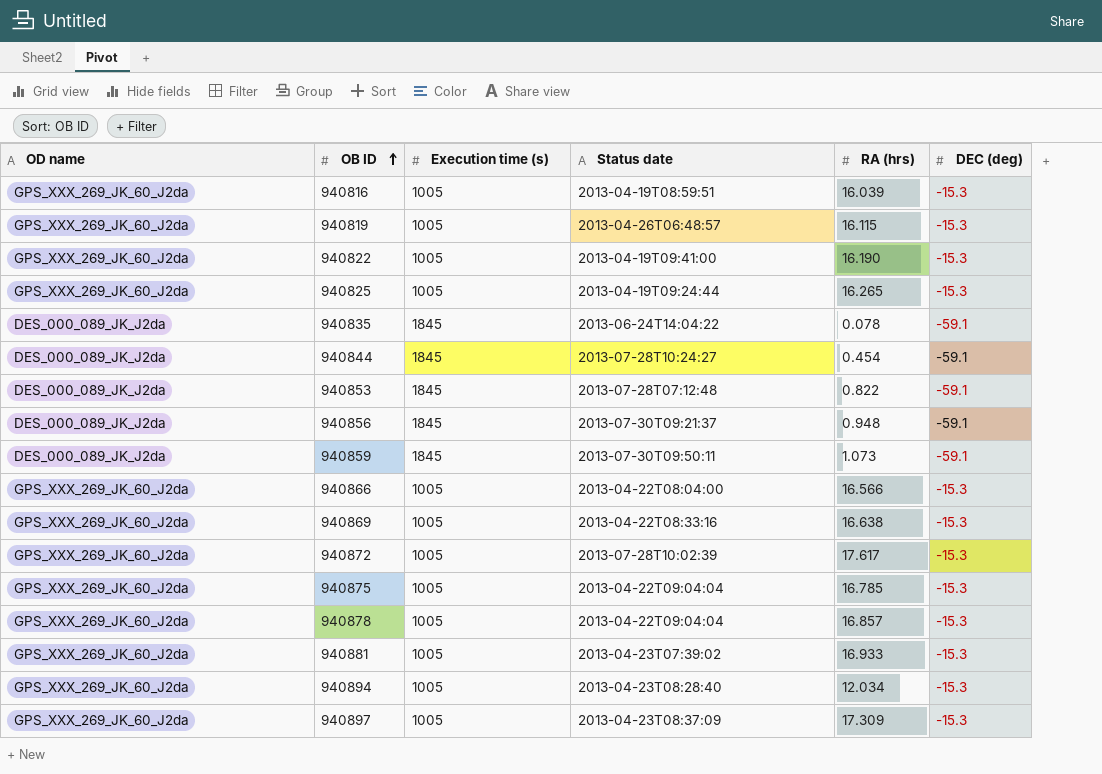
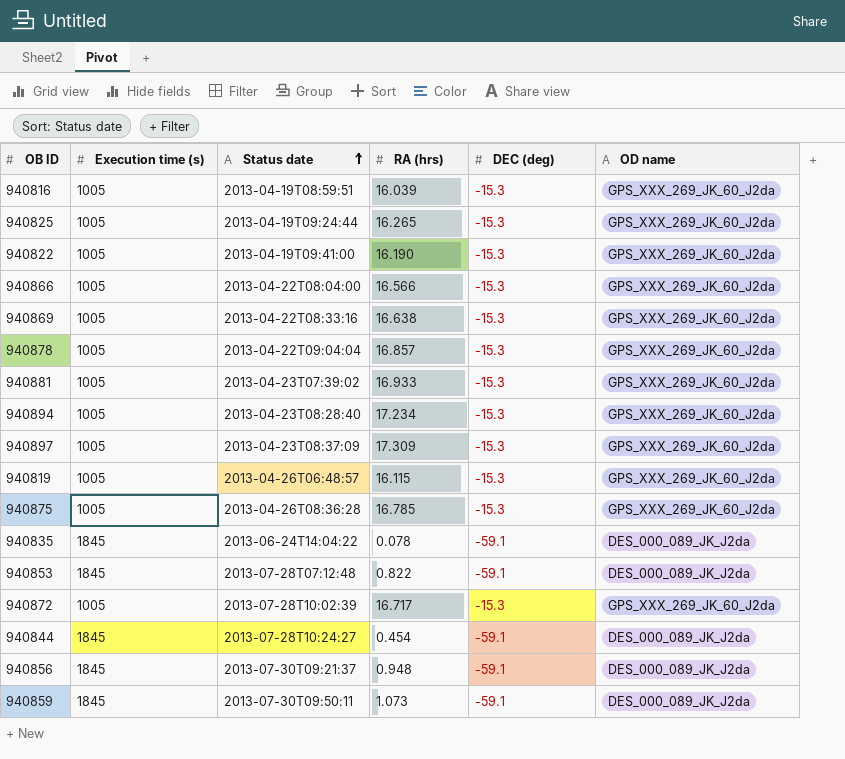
row order: OB ID ascending -> Status date ascending
column OD name | position: 1 -> 6
940894 | RA (hrs): 12.034 -> 17.234
940875 | Status date: 2013-04-22T09:04:04 -> 2013-04-26T08:36:28
940872 | RA (hrs): 17.617 -> 16.717

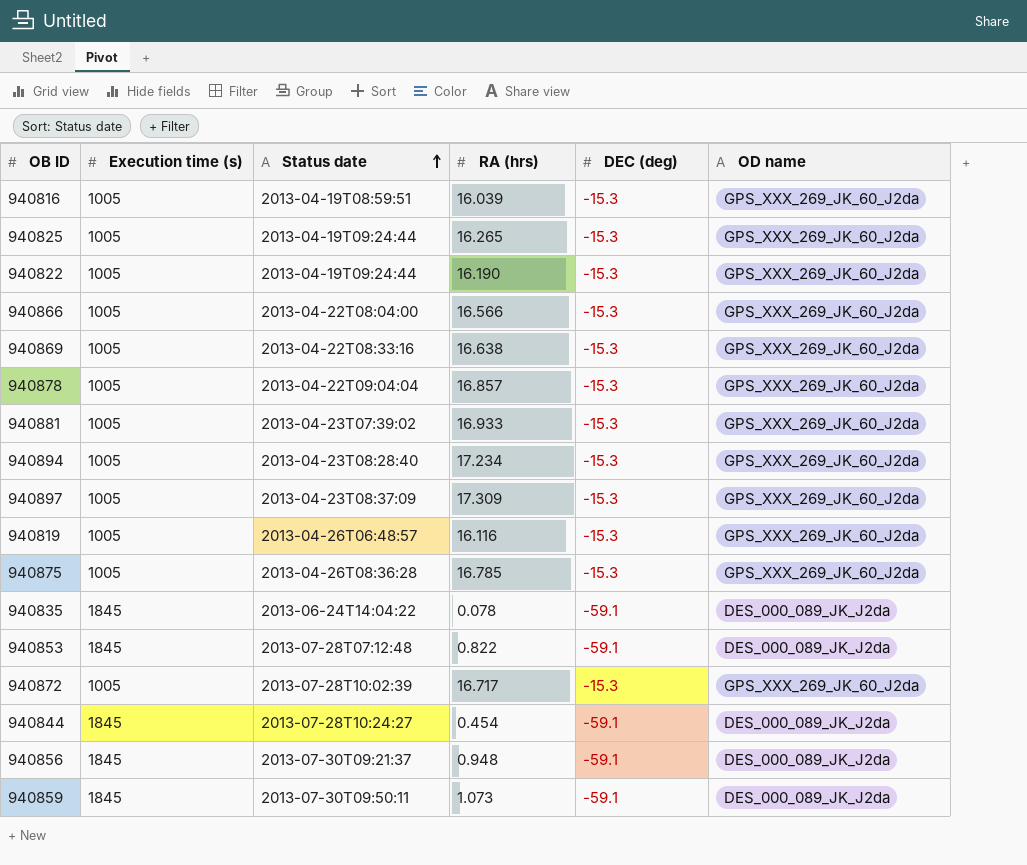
940822 | Status date: 2013-04-19T09:41:00 -> 2013-04-19T09:24:44
940819 | RA (hrs): 16.115 -> 16.116

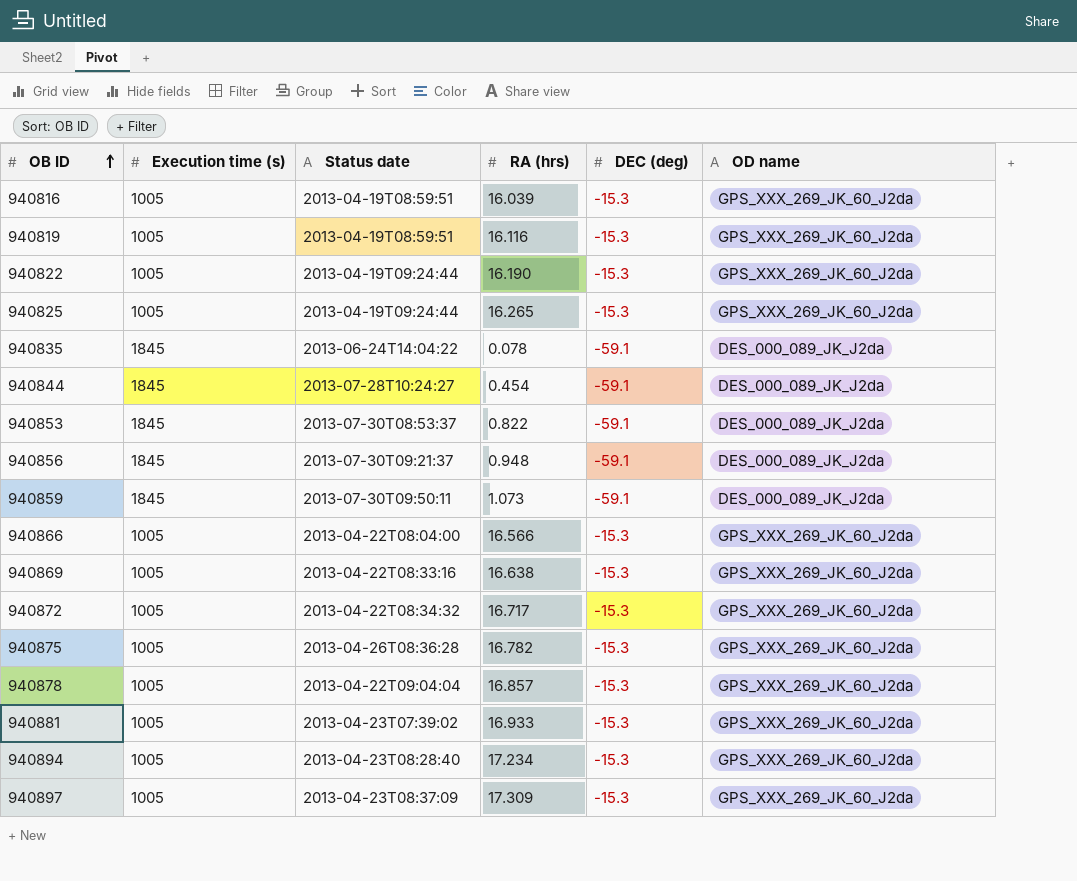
row order: Status date ascending -> OB ID ascending
940819 | Status date: 2013-04-26T06:48:57 -> 2013-04-19T08:59:51
940853 | Status date: 2013-07-28T07:12:48 -> 2013-07-30T08:53:37
940872 | Status date: 2013-07-28T10:02:39 -> 2013-04-22T08:34:32
940875 | RA (hrs): 16.785 -> 16.782

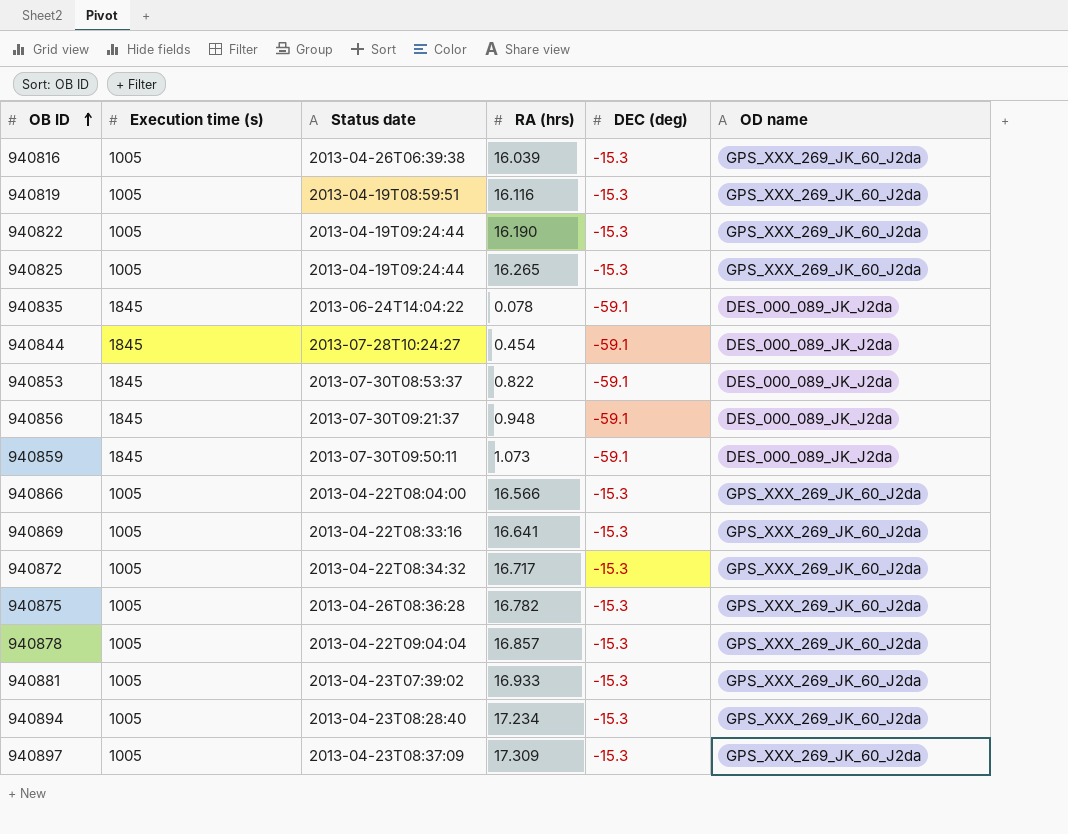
940816 | Status date: 2013-04-19T08:59:51 -> 2013-04-26T06:39:38
940869 | RA (hrs): 16.638 -> 16.641

